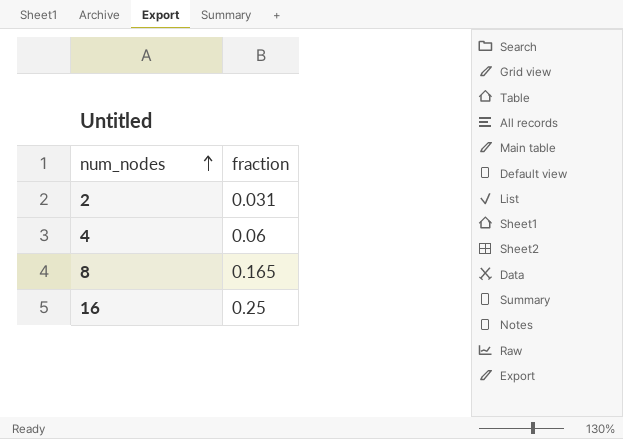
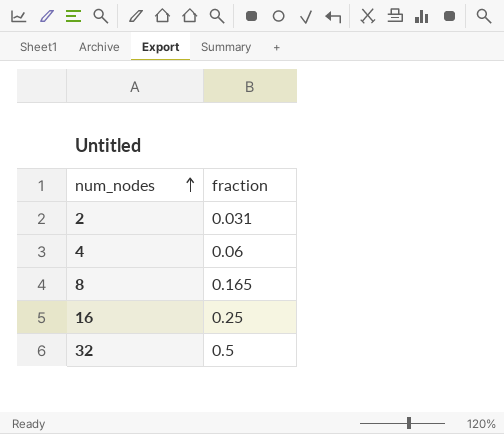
row 32: none -> 0.5

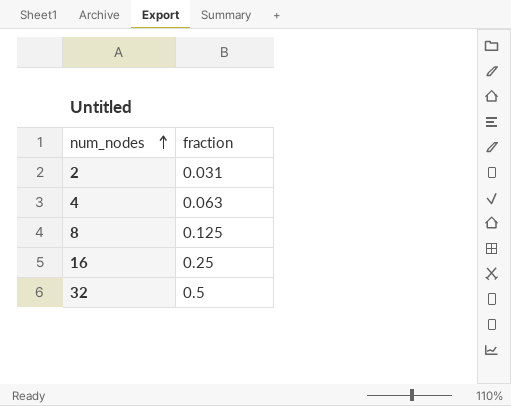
4 | fraction: 0.06 -> 0.063
8 | fraction: 0.165 -> 0.125

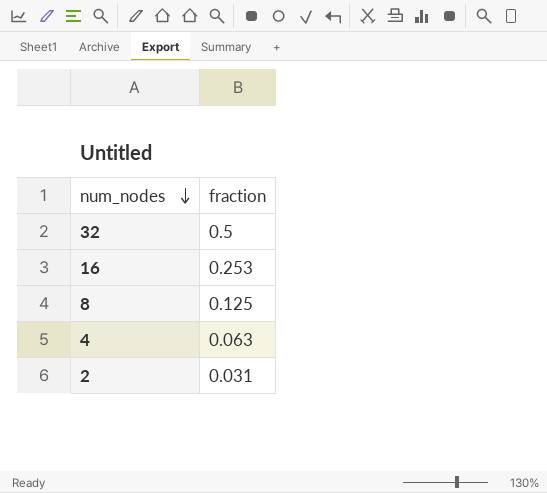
row order: num_nodes ascending -> num_nodes descending
16 | fraction: 0.25 -> 0.253

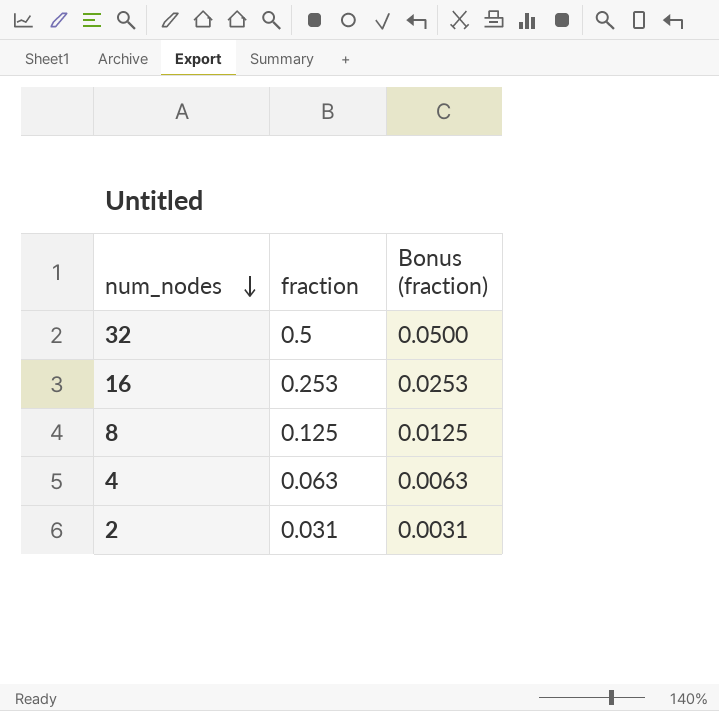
column Bonus (fraction) | formula: none -> [fraction] * 0.1

